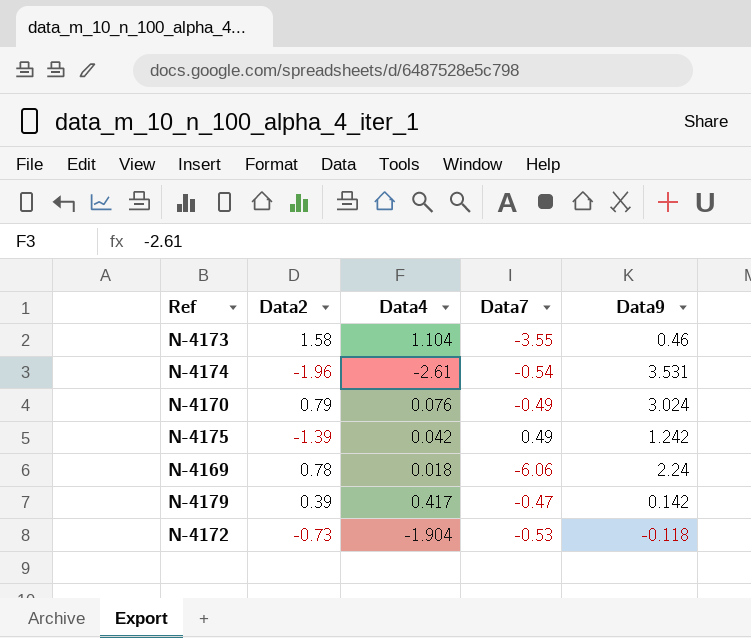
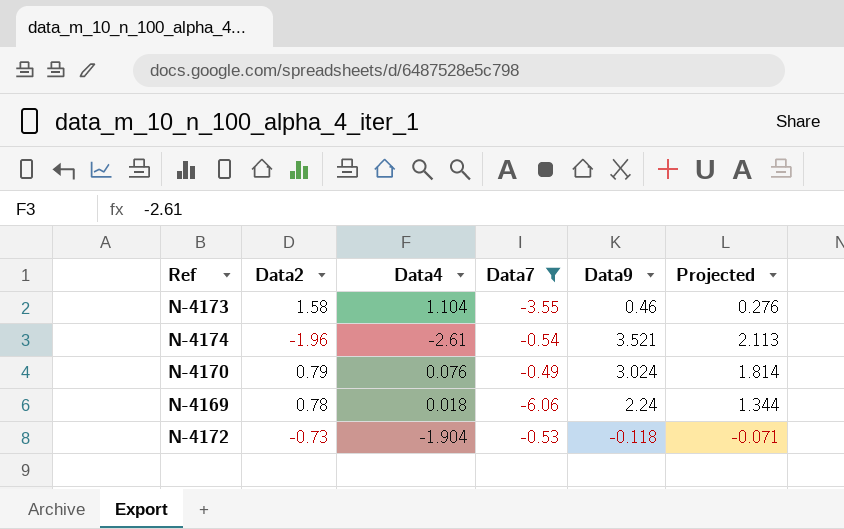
filter: none -> Data7 <= -0.49
column Projected | formula: none -> [Data9] * 0.6
N-4174 | Data9: 3.531 -> 3.521

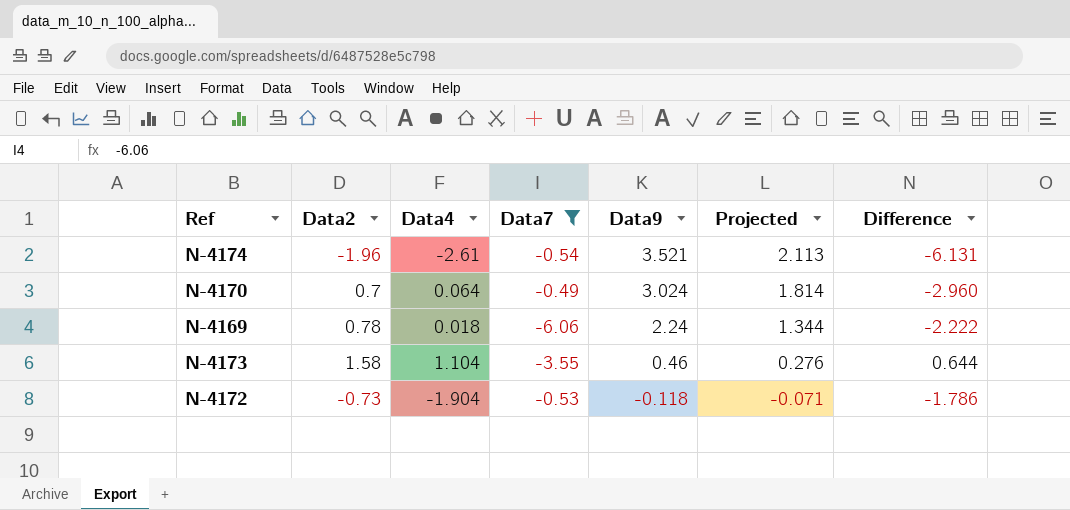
row order: none -> Data9 descending
column Difference | formula: none -> [Data4] - [Data9]
N-4170 | Data2: 0.79 -> 0.7
N-4170 | Data4: 0.076 -> 0.064

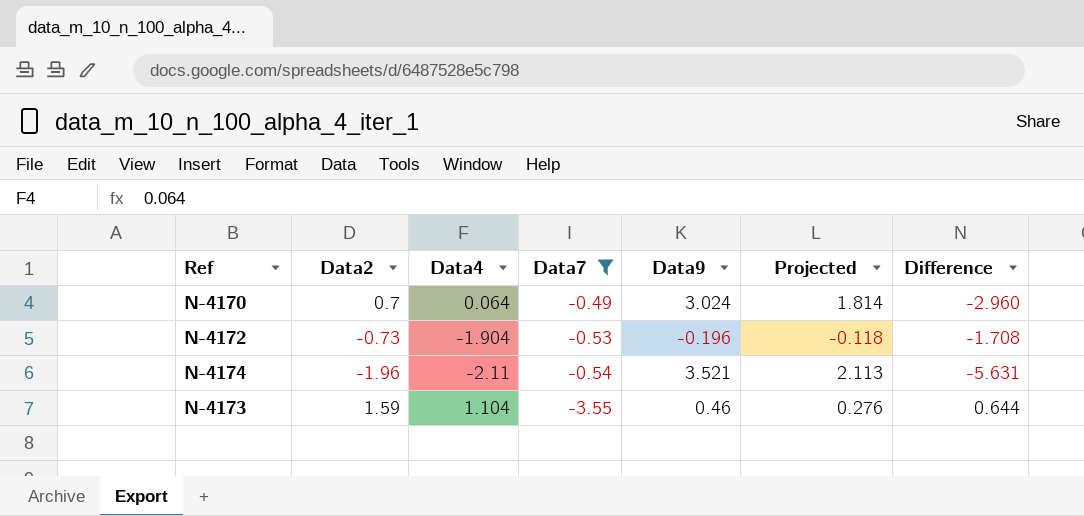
row order: Data9 descending -> Data7 descending
row N-4169: 0.78 | 0.018 | -6.06 | 2.24 | 1.344 | -2.222 -> none
N-4172 | Data9: -0.118 -> -0.196
N-4172 | Projected: -0.071 -> -0.118
N-4172 | Difference: -1.786 -> -1.708
N-4174 | Data4: -2.61 -> -2.11
N-4174 | Difference: -6.131 -> -5.631
N-4173 | Data2: 1.58 -> 1.59

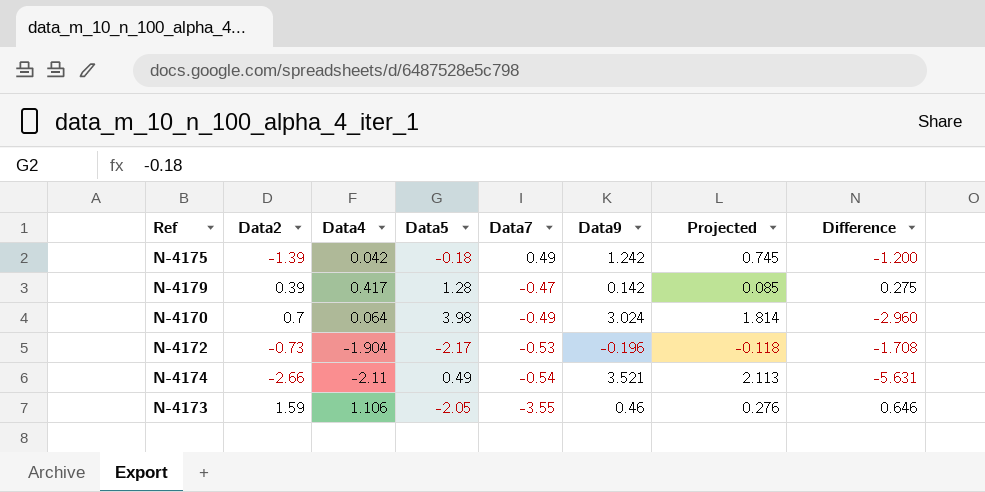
filter: Data7 <= -0.49 -> none
column Data5 | position: none -> 4
N-4174 | Data2: -1.96 -> -2.66
N-4173 | Data4: 1.104 -> 1.106
N-4173 | Difference: 0.644 -> 0.646

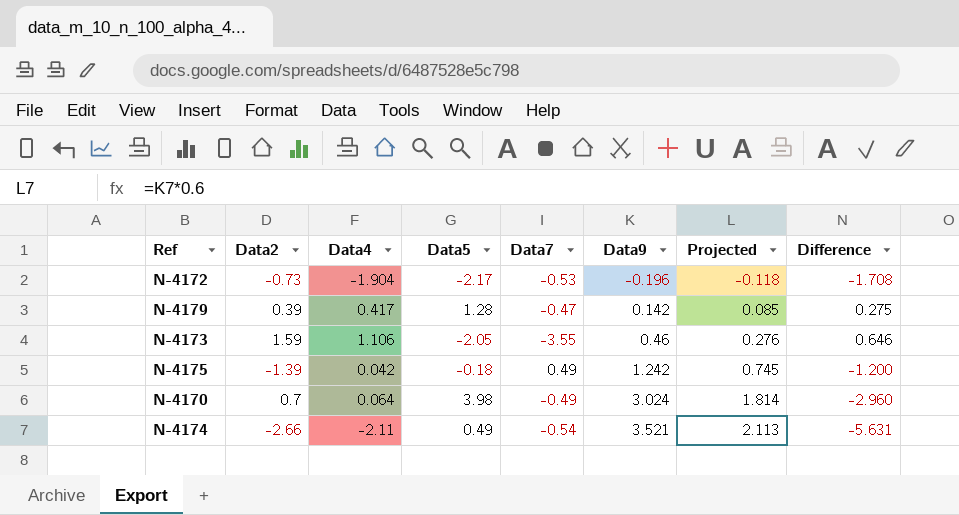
row order: Data7 descending -> Data9 ascending

